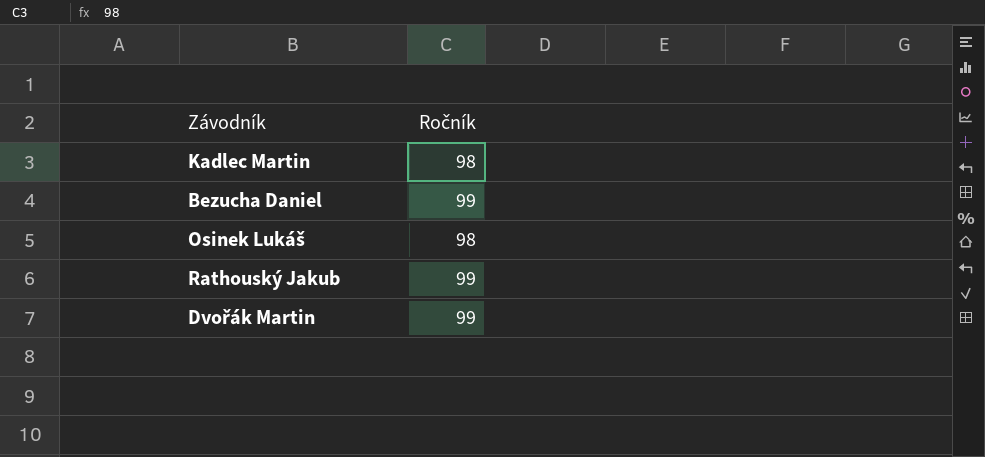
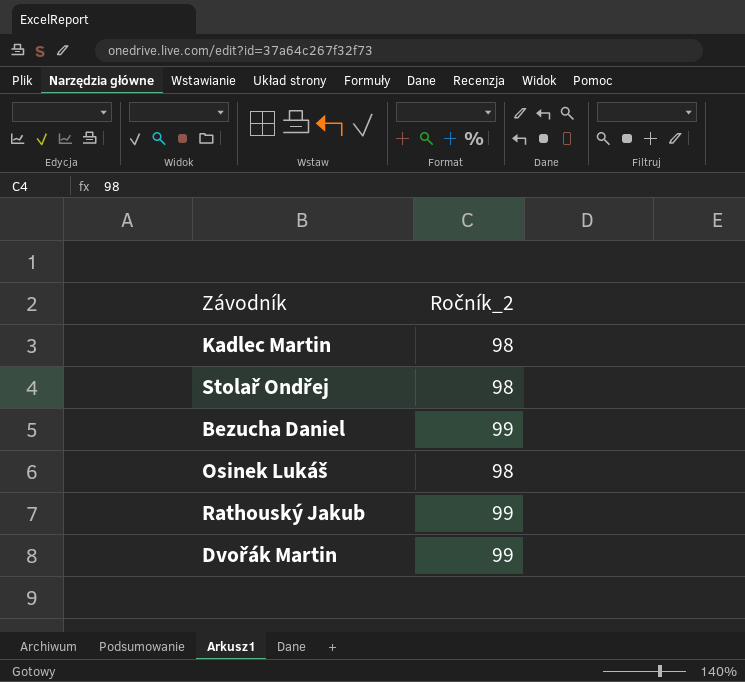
column name: Ročník -> Ročník_2
row Stolař Ondřej: none -> 98

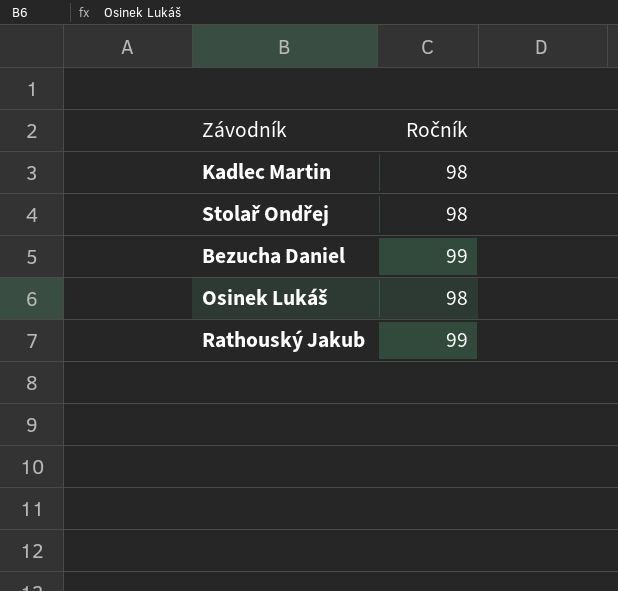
column name: Ročník_2 -> Ročník
row Dvořák Martin: 99 -> none

